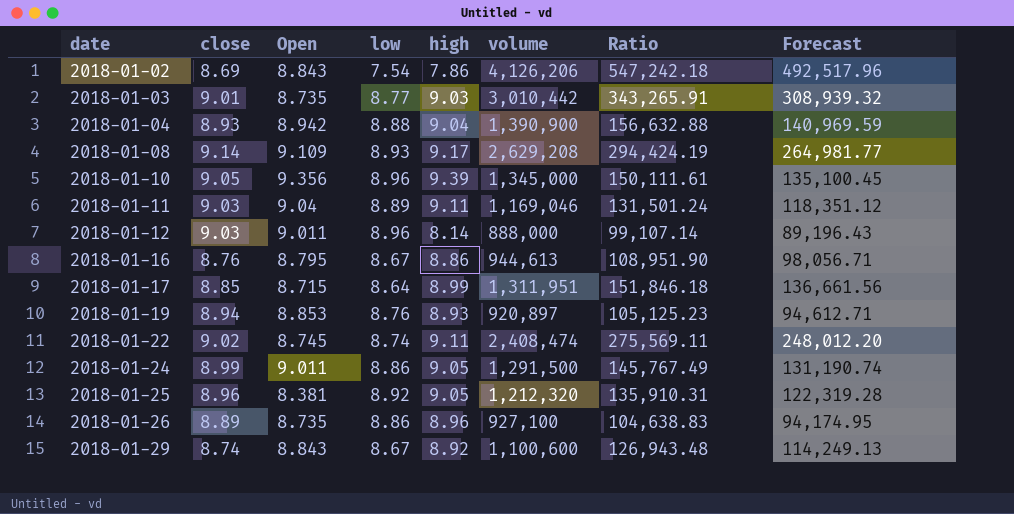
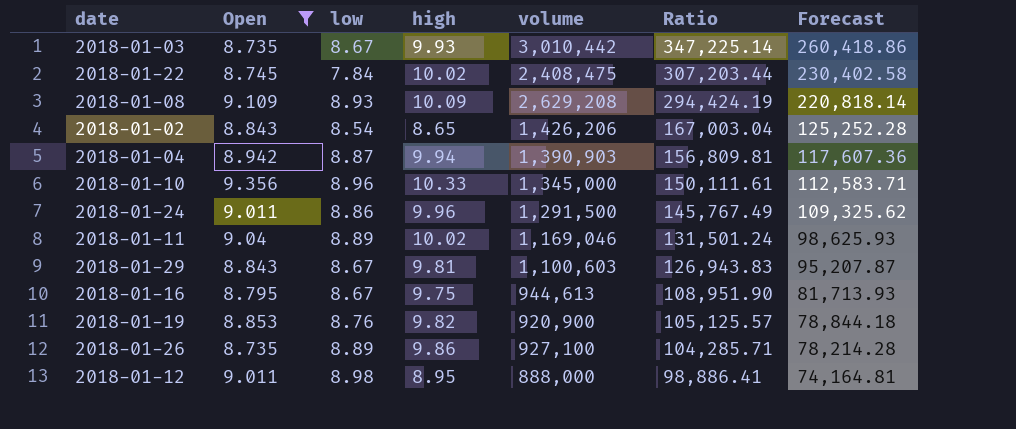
filter: none -> Open >= 8.735
row order: date ascending -> Ratio descending
column close | position: 2 -> none
column Forecast | formula: [Ratio] * 0.9 -> [Ratio] * 0.75
2018-01-03 | low: 8.77 -> 8.67
2018-01-03 | high: 9.03 -> 9.93
2018-01-03 | Ratio: 343,265.91 -> 347,225.14
2018-01-22 | low: 8.74 -> 7.84
2018-01-22 | high: 9.11 -> 10.02
2018-01-22 | volume: 2,408,474 -> 2,408,475
2018-01-22 | Ratio: 275,569.11 -> 307,203.44
2018-01-08 | high: 9.17 -> 10.09
2018-01-02 | low: 7.54 -> 8.54
2018-01-02 | high: 7.86 -> 8.65
2018-01-02 | volume: 4,126,206 -> 1,426,206
2018-01-02 | Ratio: 547,242.18 -> 167,003.04
2018-01-04 | low: 8.88 -> 8.87
2018-01-04 | high: 9.04 -> 9.94
2018-01-04 | volume: 1,390,900 -> 1,390,903
2018-01-04 | Ratio: 156,632.88 -> 156,809.81
2018-01-10 | high: 9.39 -> 10.33
2018-01-24 | high: 9.05 -> 9.96
2018-01-11 | high: 9.11 -> 10.02
2018-01-29 | high: 8.92 -> 9.81
2018-01-29 | volume: 1,100,600 -> 1,100,603
2018-01-29 | Ratio: 126,943.48 -> 126,943.83
2018-01-16 | high: 8.86 -> 9.75
2018-01-19 | high: 8.93 -> 9.82
2018-01-19 | volume: 920,897 -> 920,900
2018-01-19 | Ratio: 105,125.23 -> 105,125.57
2018-01-26 | low: 8.86 -> 8.89
2018-01-26 | high: 8.96 -> 9.86
2018-01-26 | Ratio: 104,638.83 -> 104,285.71
2018-01-12 | low: 8.96 -> 8.98
2018-01-12 | high: 8.14 -> 8.95
2018-01-12 | Ratio: 99,107.14 -> 98,886.41

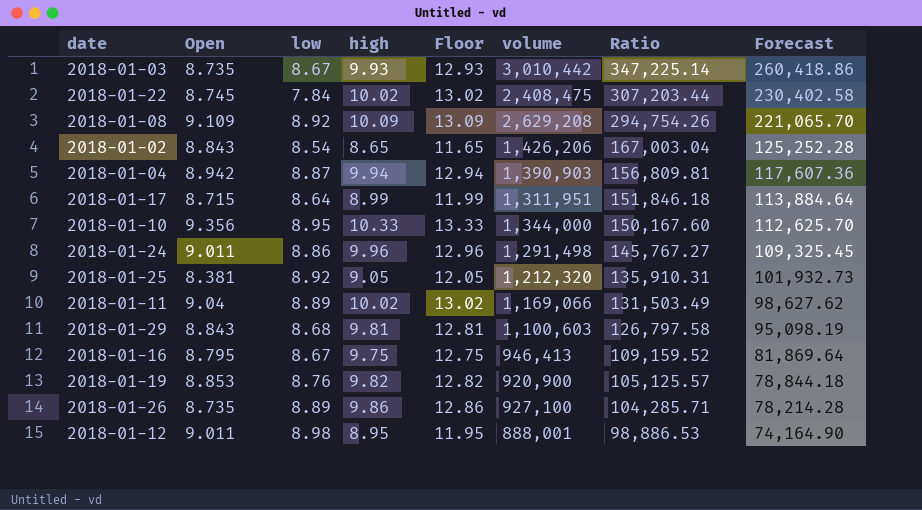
filter: Open >= 8.735 -> none
column Floor | formula: none -> [high] + 3
2018-01-08 | low: 8.93 -> 8.92
2018-01-08 | Ratio: 294,424.19 -> 294,754.26
2018-01-08 | Forecast: 220,818.14 -> 221,065.70
2018-01-10 | low: 8.96 -> 8.95
2018-01-10 | volume: 1,345,000 -> 1,344,000
2018-01-10 | Ratio: 150,111.61 -> 150,167.60
2018-01-10 | Forecast: 112,583.71 -> 112,625.70
2018-01-24 | volume: 1,291,500 -> 1,291,498
2018-01-24 | Ratio: 145,767.49 -> 145,767.27
2018-01-24 | Forecast: 109,325.62 -> 109,325.45
2018-01-11 | volume: 1,169,046 -> 1,169,066
2018-01-11 | Ratio: 131,501.24 -> 131,503.49
2018-01-11 | Forecast: 98,625.93 -> 98,627.62
2018-01-29 | low: 8.67 -> 8.68
2018-01-29 | Ratio: 126,943.83 -> 126,797.58
2018-01-29 | Forecast: 95,207.87 -> 95,098.19
2018-01-16 | volume: 944,613 -> 946,413
2018-01-16 | Ratio: 108,951.90 -> 109,159.52
2018-01-16 | Forecast: 81,713.93 -> 81,869.64
2018-01-12 | volume: 888,000 -> 888,001
2018-01-12 | Ratio: 98,886.41 -> 98,886.53
2018-01-12 | Forecast: 74,164.81 -> 74,164.90

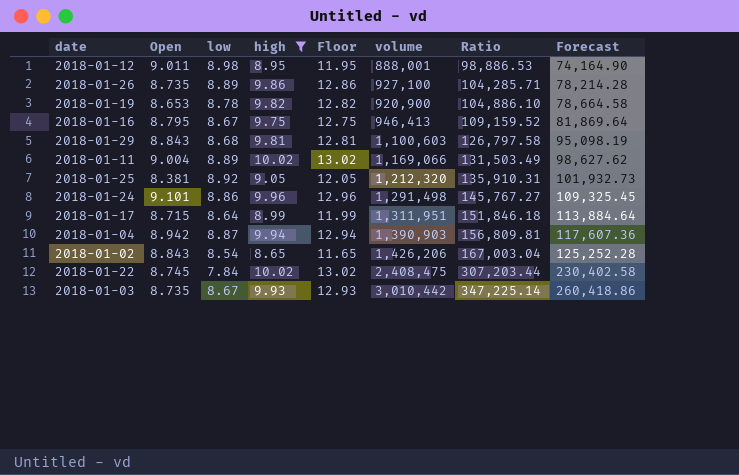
filter: none -> high <= 10.02
row order: Ratio descending -> Ratio ascending
2018-01-19 | Open: 8.853 -> 8.653
2018-01-19 | low: 8.76 -> 8.78
2018-01-19 | Ratio: 105,125.57 -> 104,886.10
2018-01-19 | Forecast: 78,844.18 -> 78,664.58
2018-01-11 | Open: 9.04 -> 9.004
2018-01-24 | Open: 9.011 -> 9.101

